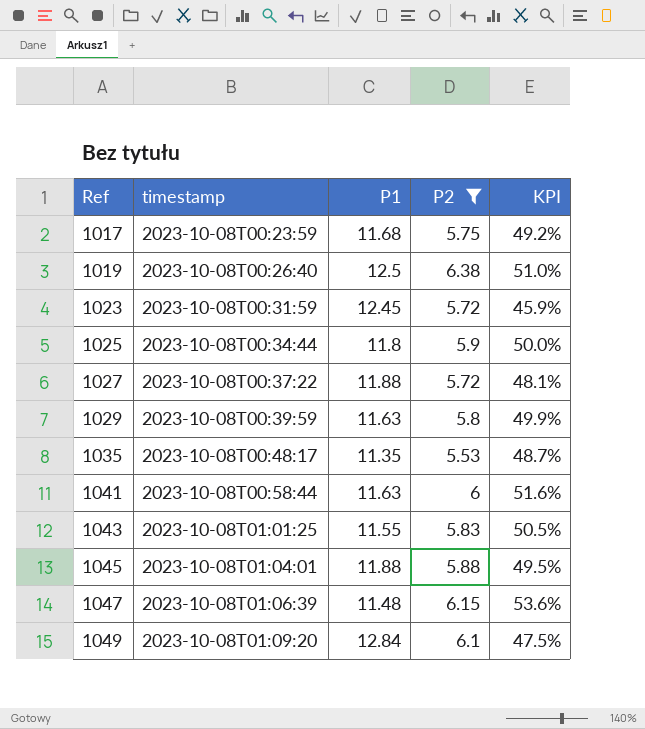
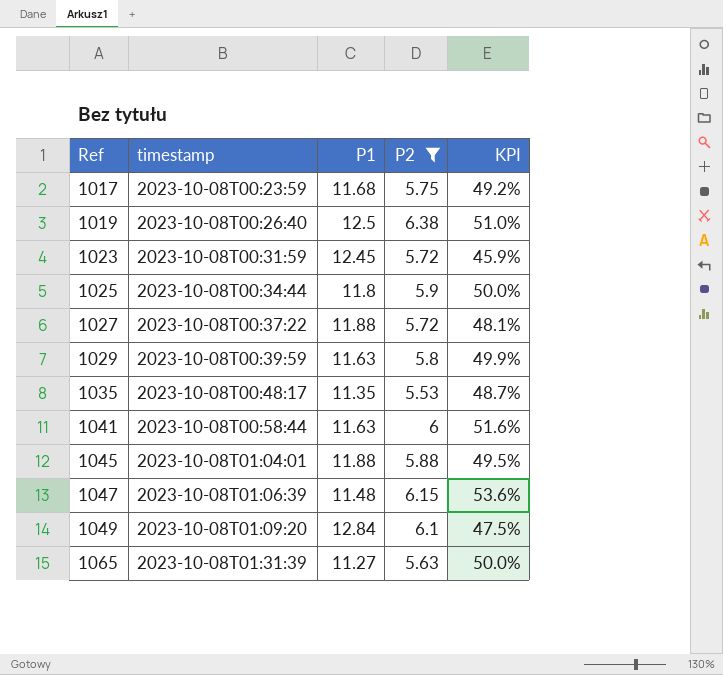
row 1043: 2023-10-08T01:01:25 | 11.55 | 5.83 | 50.5% -> none
row 1065: none -> 2023-10-08T01:31:39 | 11.27 | 5.63 | 50.0%

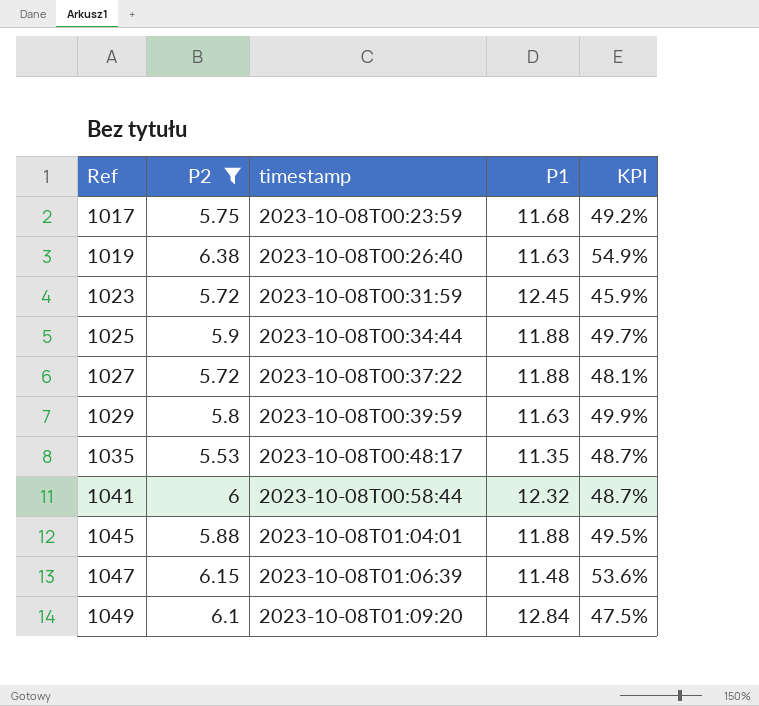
column P2 | position: 4 -> 2
row 1065: 2023-10-08T01:31:39 | 11.27 | 5.63 | 50.0% -> none
1019 | P1: 12.5 -> 11.63
1019 | KPI: 51.0% -> 54.9%
1025 | P1: 11.8 -> 11.88
1025 | KPI: 50.0% -> 49.7%
1041 | P1: 11.63 -> 12.32
1041 | KPI: 51.6% -> 48.7%

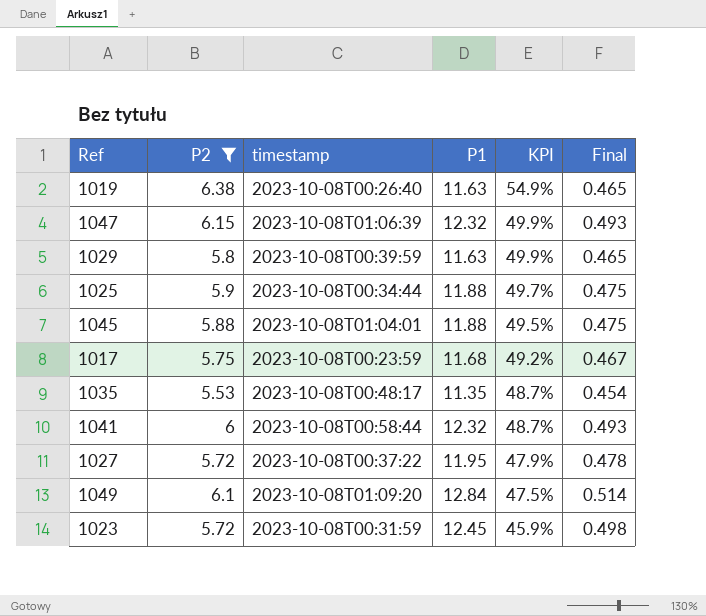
row order: Ref ascending -> KPI descending
column Final | formula: none -> [P1] * 0.04
1047 | P1: 11.48 -> 12.32
1047 | KPI: 53.6% -> 49.9%
1027 | P1: 11.88 -> 11.95
1027 | KPI: 48.1% -> 47.9%

